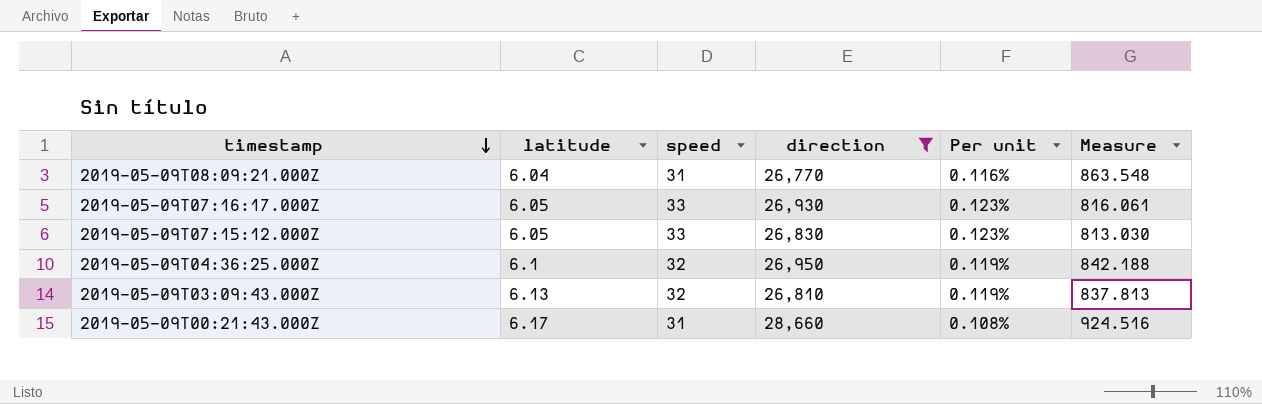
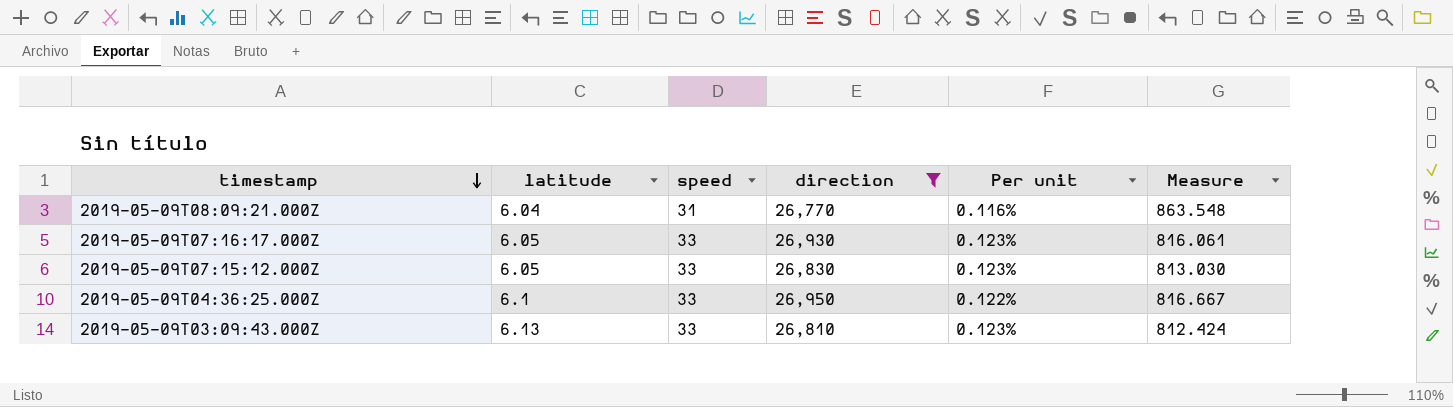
row 2019-05-09T00:21:43.000Z: 6.17 | 31 | 28,660 | 0.108% | 924.516 -> none
2019-05-09T04:36:25.000Z | speed: 32 -> 33
2019-05-09T04:36:25.000Z | Per unit: 0.119% -> 0.122%
2019-05-09T04:36:25.000Z | Measure: 842.188 -> 816.667
2019-05-09T03:09:43.000Z | speed: 32 -> 33
2019-05-09T03:09:43.000Z | Per unit: 0.119% -> 0.123%
2019-05-09T03:09:43.000Z | Measure: 837.813 -> 812.424

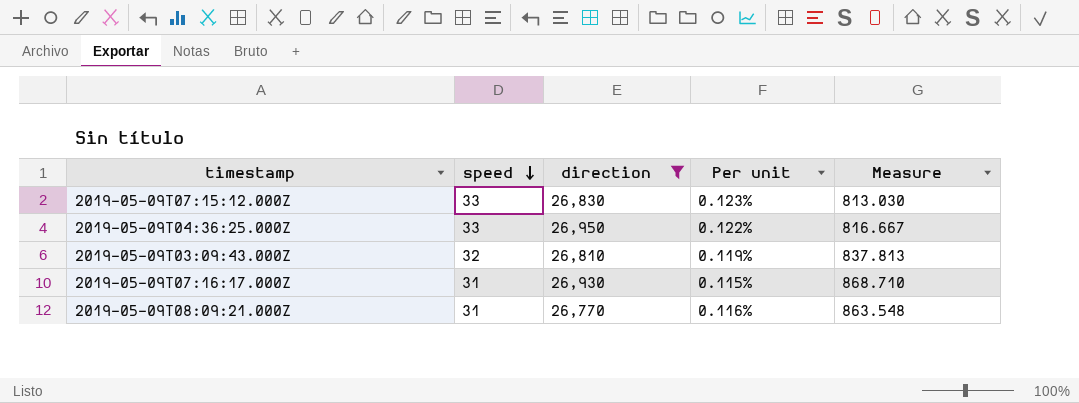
row order: timestamp descending -> speed descending
column latitude | position: 2 -> none
2019-05-09T03:09:43.000Z | speed: 33 -> 32
2019-05-09T03:09:43.000Z | Per unit: 0.123% -> 0.119%
2019-05-09T03:09:43.000Z | Measure: 812.424 -> 837.813
2019-05-09T07:16:17.000Z | speed: 33 -> 31
2019-05-09T07:16:17.000Z | Per unit: 0.123% -> 0.115%
2019-05-09T07:16:17.000Z | Measure: 816.061 -> 868.710

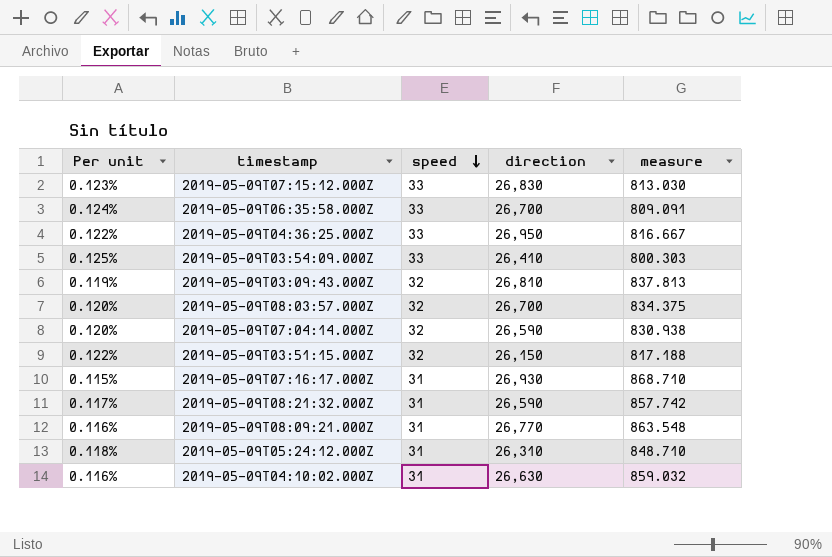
filter: direction >= 26,770 -> none
column Per unit | position: 4 -> 1
column name: Measure -> measure

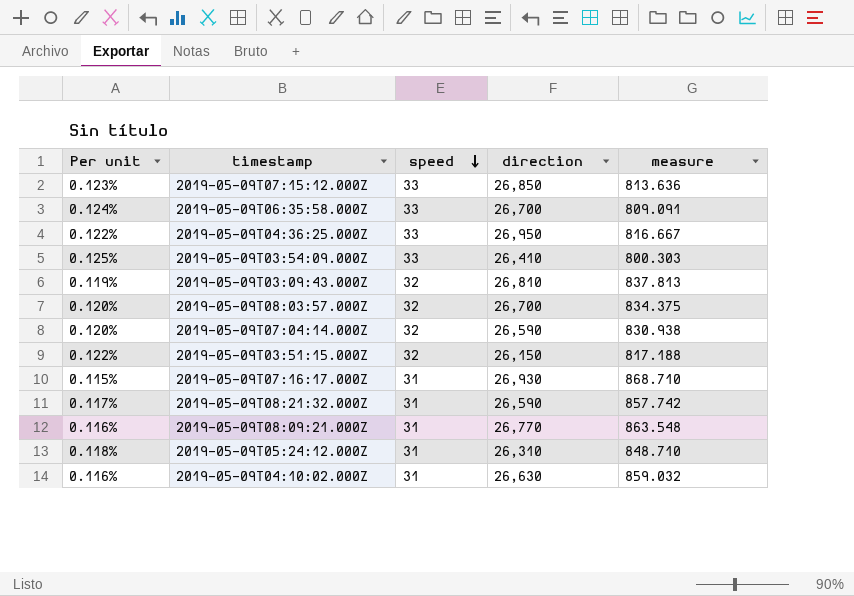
2019-05-09T07:15:12.000Z | direction: 26,830 -> 26,850
2019-05-09T07:15:12.000Z | measure: 813.030 -> 813.636

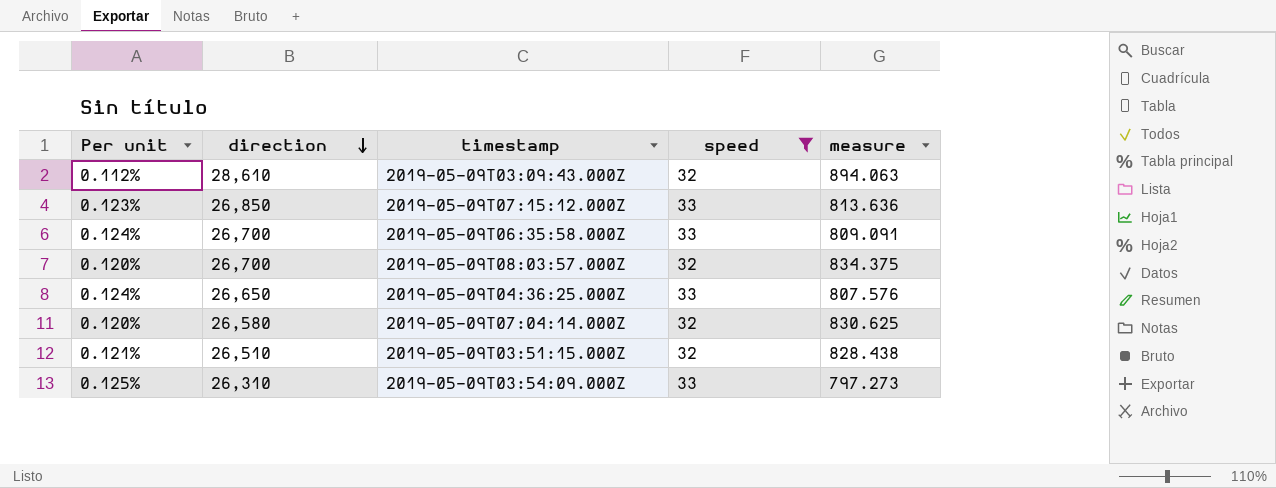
filter: none -> speed != 31
row order: speed descending -> direction descending
column direction | position: 4 -> 2
2019-05-09T03:09:43.000Z | Per unit: 0.119% -> 0.112%
2019-05-09T03:09:43.000Z | direction: 26,810 -> 28,610
2019-05-09T03:09:43.000Z | measure: 837.813 -> 894.063
2019-05-09T04:36:25.000Z | Per unit: 0.122% -> 0.124%
2019-05-09T04:36:25.000Z | direction: 26,950 -> 26,650
2019-05-09T04:36:25.000Z | measure: 816.667 -> 807.576
2019-05-09T07:04:14.000Z | direction: 26,590 -> 26,580
2019-05-09T07:04:14.000Z | measure: 830.938 -> 830.625
2019-05-09T03:51:15.000Z | Per unit: 0.122% -> 0.121%
2019-05-09T03:51:15.000Z | direction: 26,150 -> 26,510
2019-05-09T03:51:15.000Z | measure: 817.188 -> 828.438
2019-05-09T03:54:09.000Z | direction: 26,410 -> 26,310
2019-05-09T03:54:09.000Z | measure: 800.303 -> 797.273

